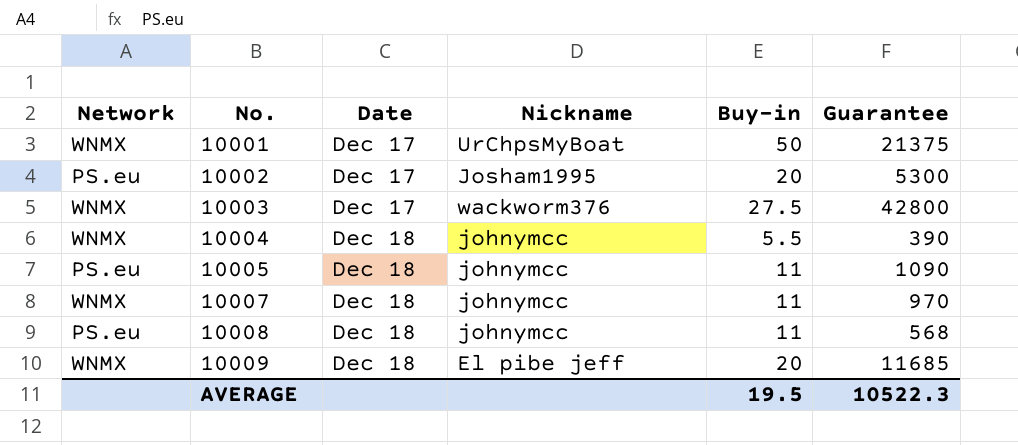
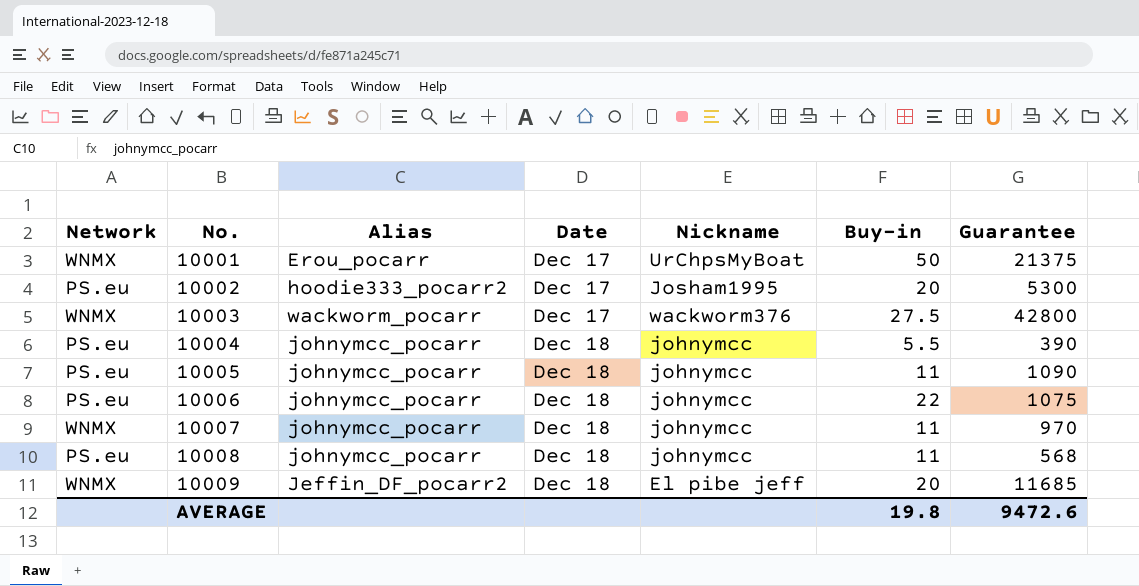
column Alias | position: none -> 3
10004 | Network: WNMX -> PS.eu
row 10006: none -> PS.eu | johnymcc_pocarr | Dec 18 | johnymcc | 22 | 1075
AVERAGE | Buy-in: 19.5 -> 19.8
AVERAGE | Guarantee: 10522.3 -> 9472.6

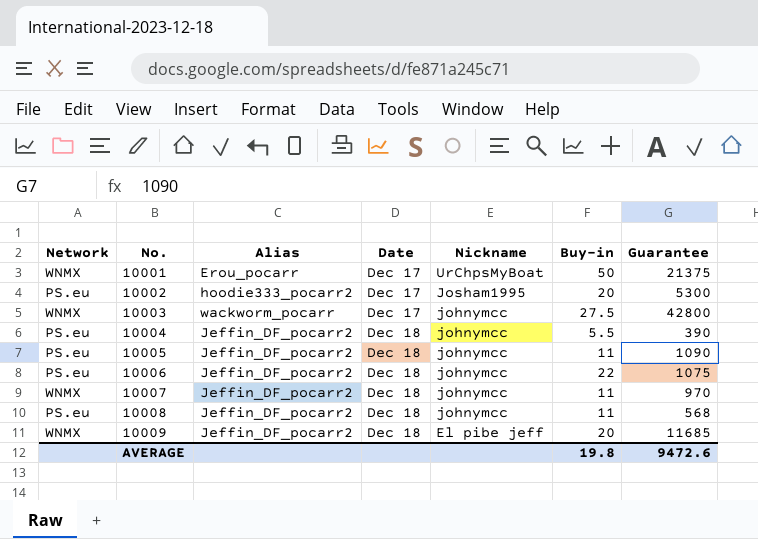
10003 | Nickname: wackworm376 -> johnymcc
10004 | Alias: johnymcc_pocarr -> Jeffin_DF_pocarr2
10005 | Alias: johnymcc_pocarr -> Jeffin_DF_pocarr2
10006 | Alias: johnymcc_pocarr -> Jeffin_DF_pocarr2
10007 | Alias: johnymcc_pocarr -> Jeffin_DF_pocarr2
10008 | Alias: johnymcc_pocarr -> Jeffin_DF_pocarr2

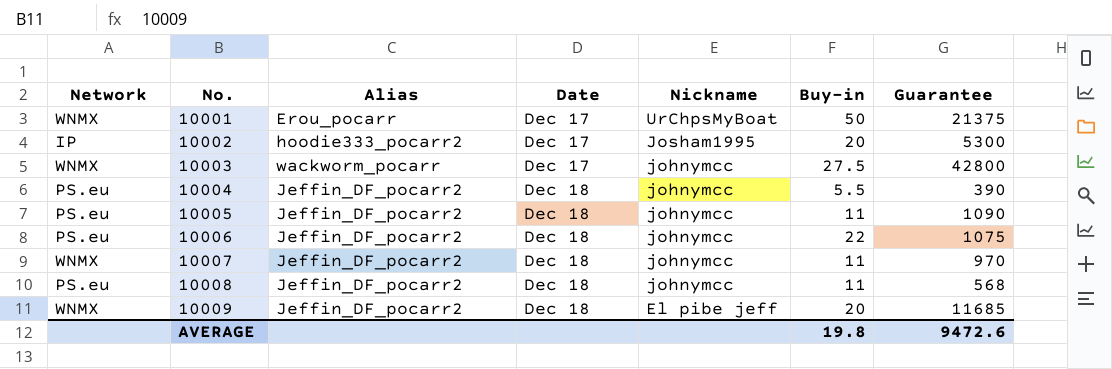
10002 | Network: PS.eu -> IP

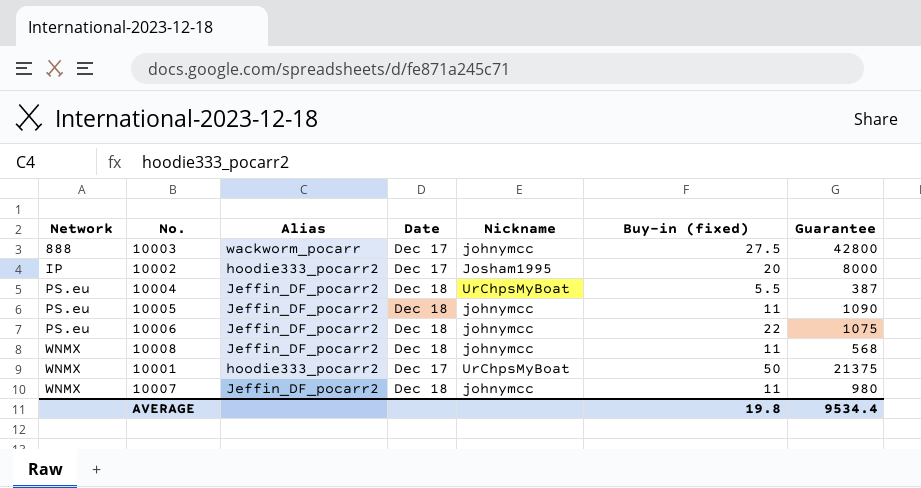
row order: No. ascending -> Network ascending
column name: Buy-in -> Buy-in (fixed)
row 10009: WNMX | Jeffin_DF_pocarr2 | Dec 18 | El pibe jeff | 20 | 11685 -> none
10003 | Network: WNMX -> 888
10002 | Guarantee: 5300 -> 8000
10004 | Nickname: johnymcc -> UrChpsMyBoat
10004 | Guarantee: 390 -> 387
10008 | Network: PS.eu -> WNMX
10001 | Alias: Erou_pocarr -> hoodie333_pocarr2
10007 | Guarantee: 970 -> 980
AVERAGE | Guarantee: 9472.6 -> 9534.4

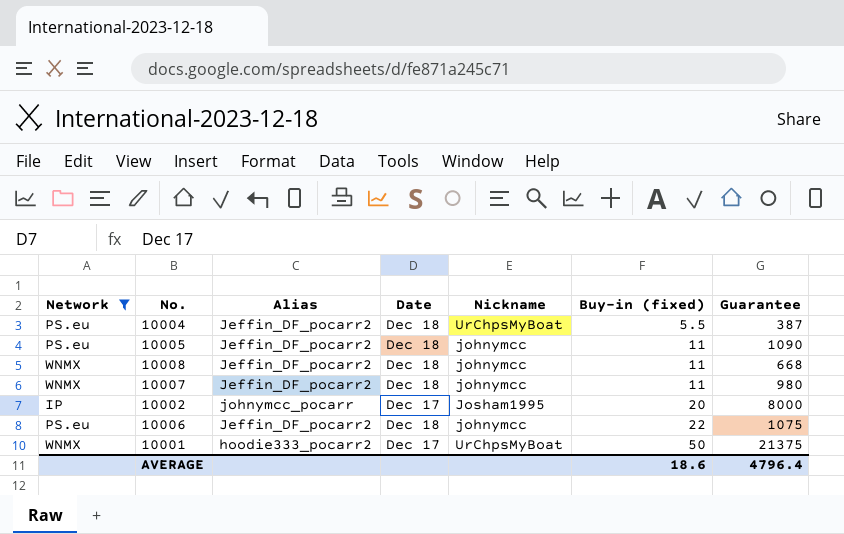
filter: none -> Network != 888
row order: Network ascending -> Buy-in (fixed) ascending
10008 | Guarantee: 568 -> 668
10002 | Alias: hoodie333_pocarr2 -> johnymcc_pocarr
AVERAGE | Buy-in (fixed): 19.8 -> 18.6
AVERAGE | Guarantee: 9534.4 -> 4796.4

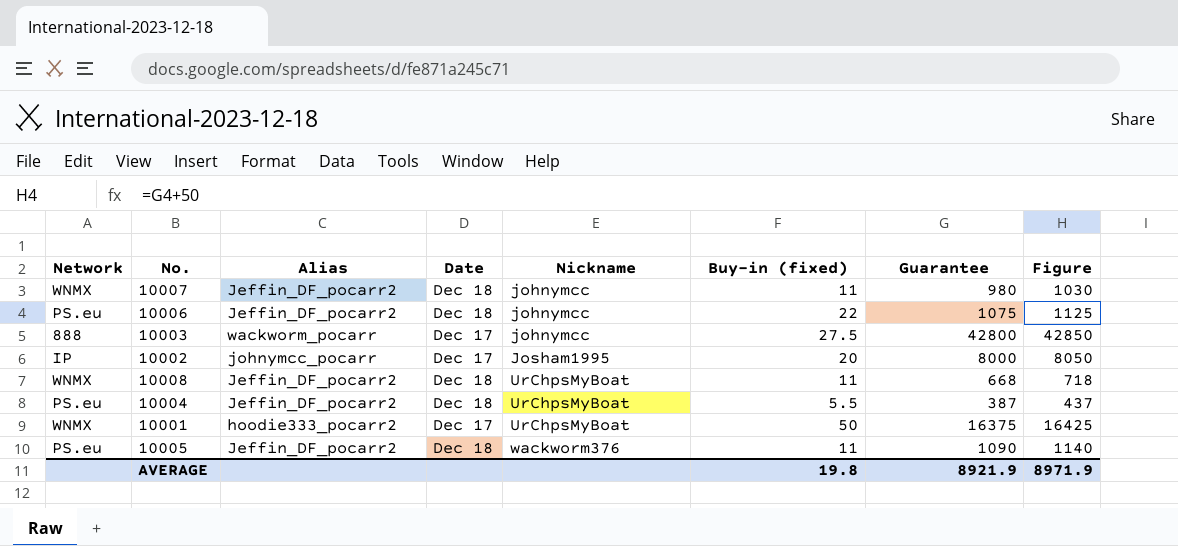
filter: Network != 888 -> none
row order: Buy-in (fixed) ascending -> Nickname ascending
column Figure | formula: none -> [Guarantee] + 50
10008 | Nickname: johnymcc -> UrChpsMyBoat
10001 | Guarantee: 21375 -> 16375
10005 | Nickname: johnymcc -> wackworm376
AVERAGE | Buy-in (fixed): 18.6 -> 19.8
AVERAGE | Guarantee: 4796.4 -> 8921.9

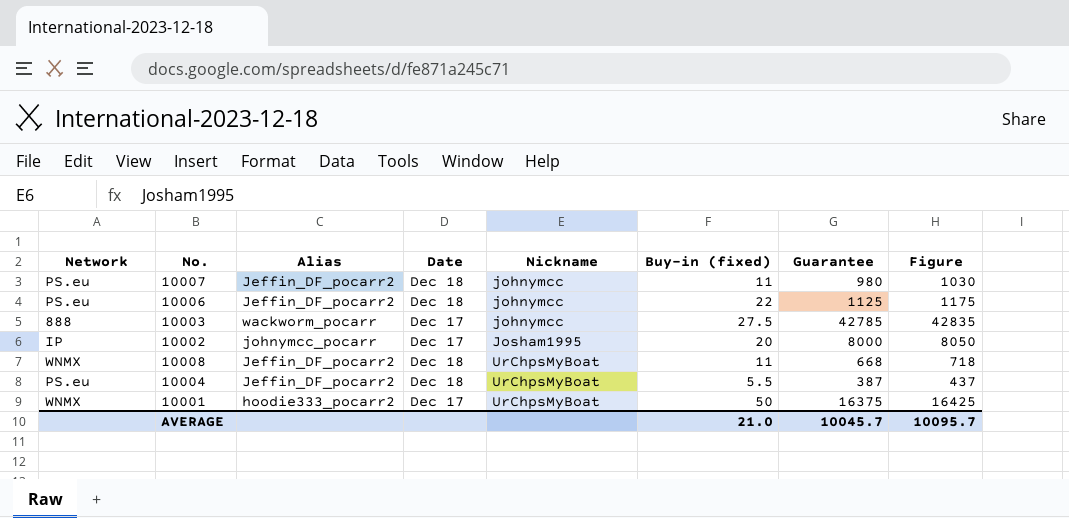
row 10005: PS.eu | Jeffin_DF_pocarr2 | Dec 18 | wackworm376 | 11 | 1090 | 1140 -> none
10007 | Network: WNMX -> PS.eu
10006 | Guarantee: 1075 -> 1125
10006 | Figure: 1125 -> 1175
10003 | Guarantee: 42800 -> 42785
10003 | Figure: 42850 -> 42835
AVERAGE | Buy-in (fixed): 19.8 -> 21.0
AVERAGE | Guarantee: 8921.9 -> 10045.7
AVERAGE | Figure: 8971.9 -> 10095.7

